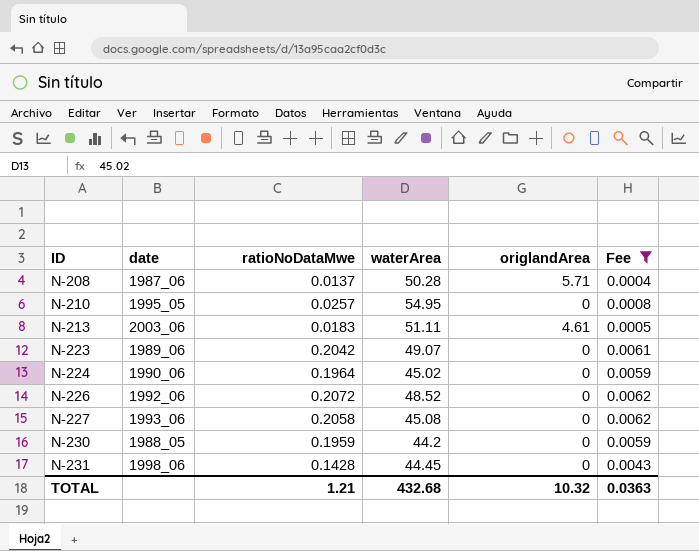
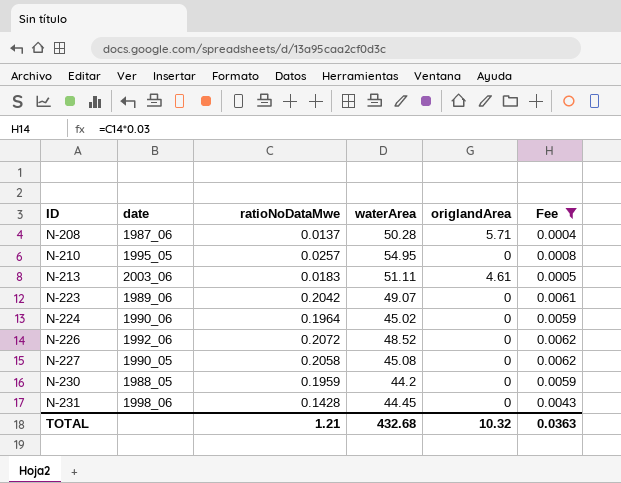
N-227 | date: 1993_06 -> 1990_05

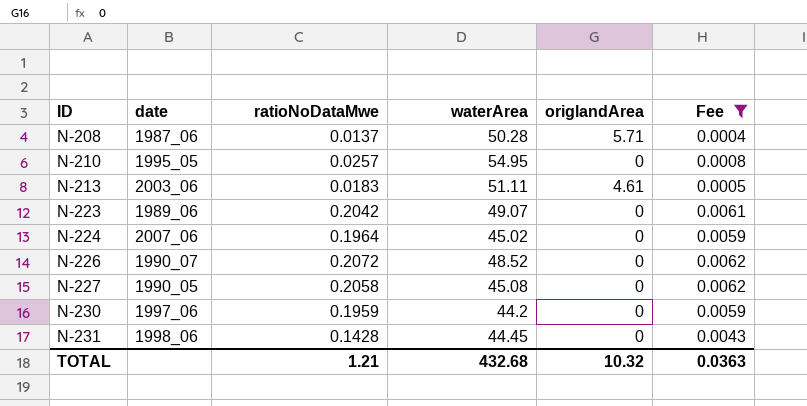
N-224 | date: 1990_06 -> 2007_06
N-226 | date: 1992_06 -> 1990_07
N-230 | date: 1988_05 -> 1997_06

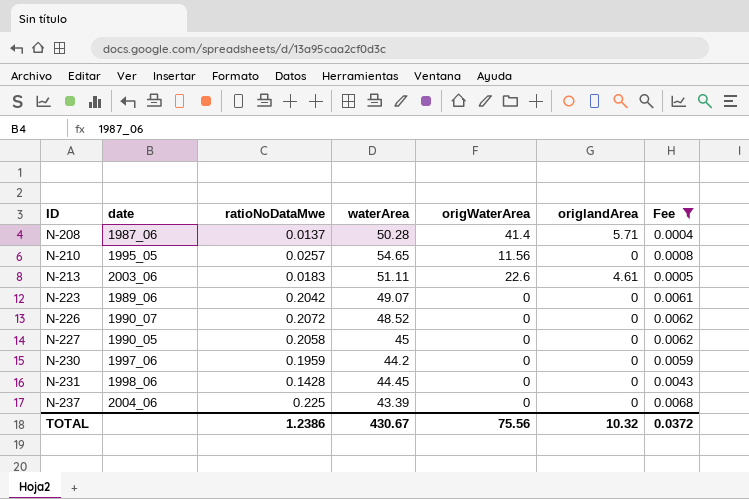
column origWaterArea | position: none -> 5
row N-224: 2007_06 | 0.1964 | 45.02 | 0 | 0.0059 -> none
N-210 | waterArea: 54.95 -> 54.65
N-227 | waterArea: 45.08 -> 45
row N-237: none -> 2004_06 | 0.225 | 43.39 | 0 | 0 | 0.0068
TOTAL | ratioNoDataMwe: 1.21 -> 1.2386
TOTAL | waterArea: 432.68 -> 430.67
TOTAL | Fee: 0.0363 -> 0.0372

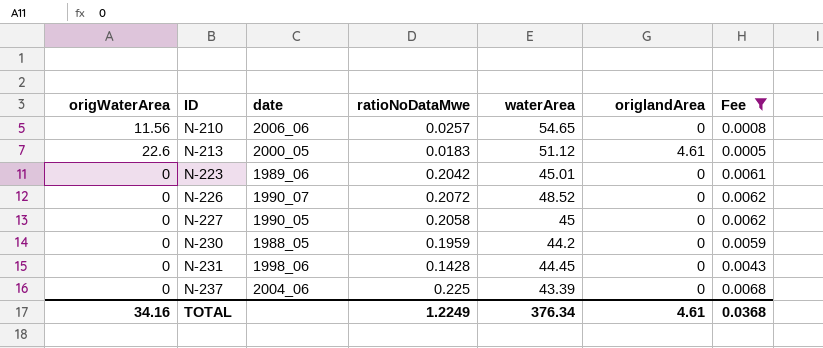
column origWaterArea | position: 5 -> 1
row N-208: 1987_06 | 0.0137 | 50.28 | 41.4 | 5.71 | 0.0004 -> none
N-210 | date: 1995_05 -> 2006_06
N-213 | date: 2003_06 -> 2000_05
N-213 | waterArea: 51.11 -> 51.12
N-223 | waterArea: 49.07 -> 45.01
N-230 | date: 1997_06 -> 1988_05
TOTAL | origWaterArea: 75.56 -> 34.16
TOTAL | ratioNoDataMwe: 1.2386 -> 1.2249
TOTAL | waterArea: 430.67 -> 376.34
TOTAL | origlandArea: 10.32 -> 4.61
TOTAL | Fee: 0.0372 -> 0.0368

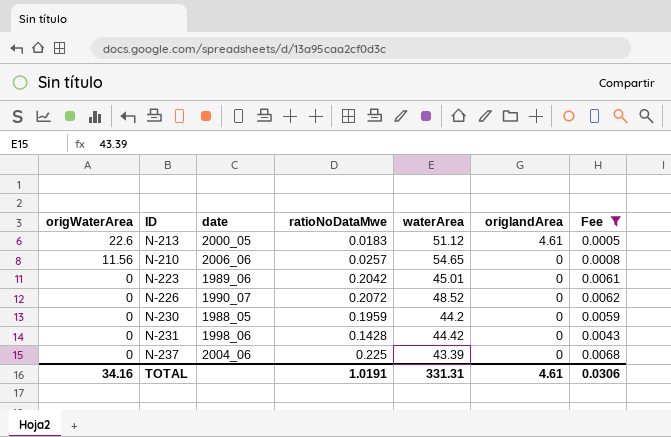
row order: ID ascending -> origWaterArea descending
row N-227: 0 | 1990_05 | 0.2058 | 45 | 0 | 0.0062 -> none
N-231 | waterArea: 44.45 -> 44.42
TOTAL | ratioNoDataMwe: 1.2249 -> 1.0191
TOTAL | waterArea: 376.34 -> 331.31
TOTAL | Fee: 0.0368 -> 0.0306

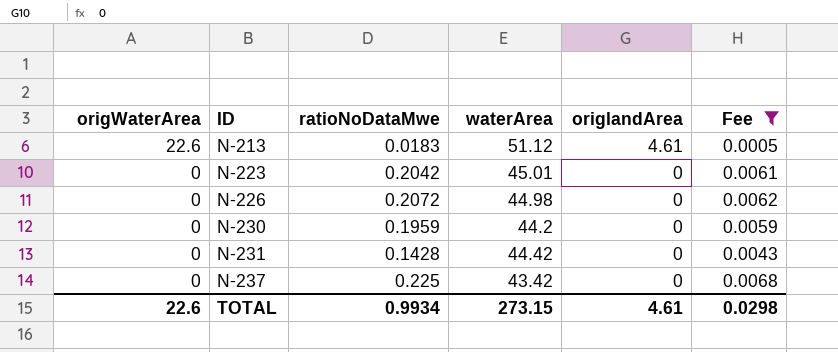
column date | position: 3 -> none
row N-210: 11.56 | 2006_06 | 0.0257 | 54.65 | 0 | 0.0008 -> none
N-226 | waterArea: 48.52 -> 44.98
N-237 | waterArea: 43.39 -> 43.42
TOTAL | origWaterArea: 34.16 -> 22.6
TOTAL | ratioNoDataMwe: 1.0191 -> 0.9934
TOTAL | waterArea: 331.31 -> 273.15
TOTAL | Fee: 0.0306 -> 0.0298

